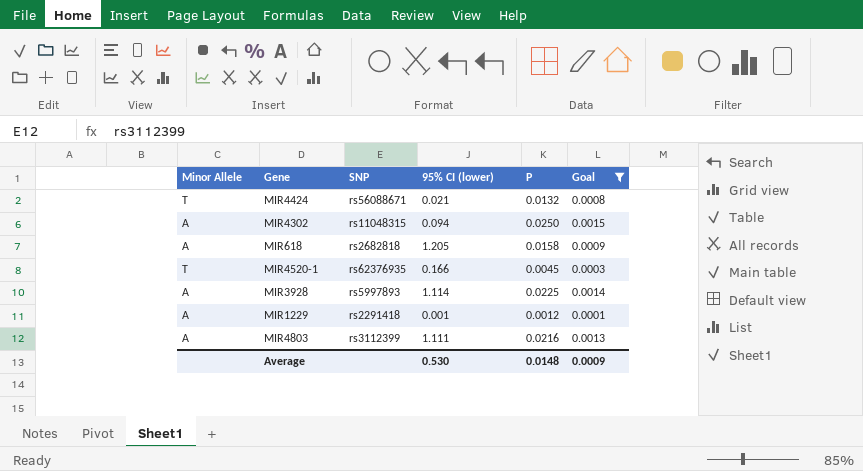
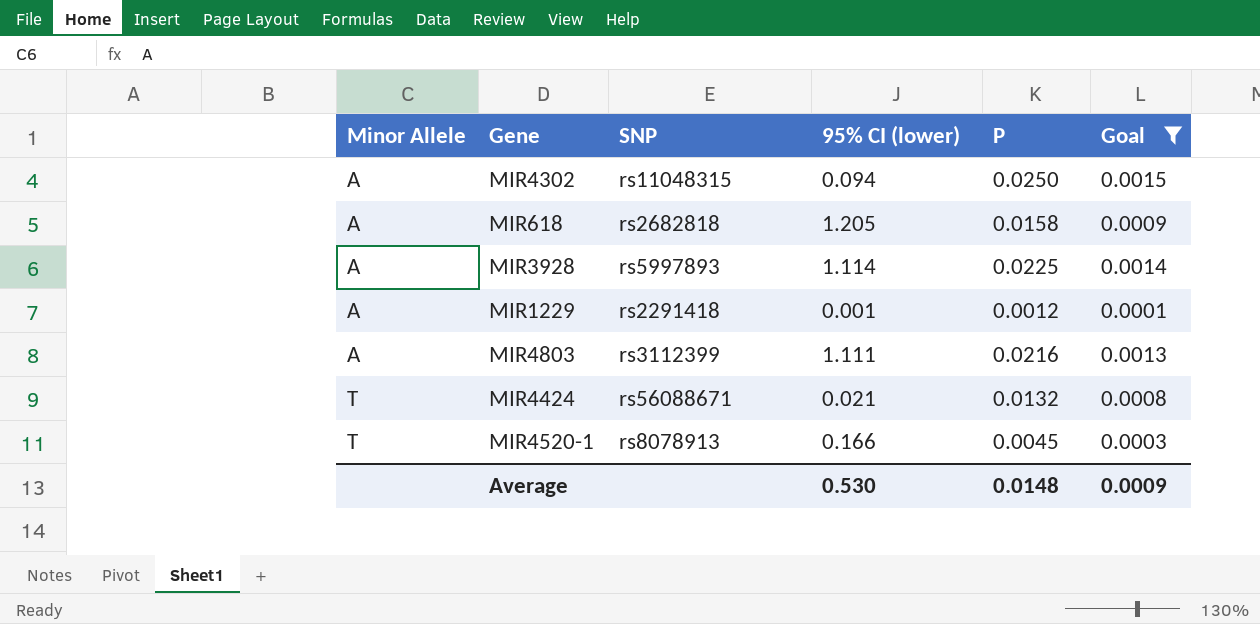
row order: none -> Minor Allele ascending
MIR4520-1 | SNP: rs62376935 -> rs8078913

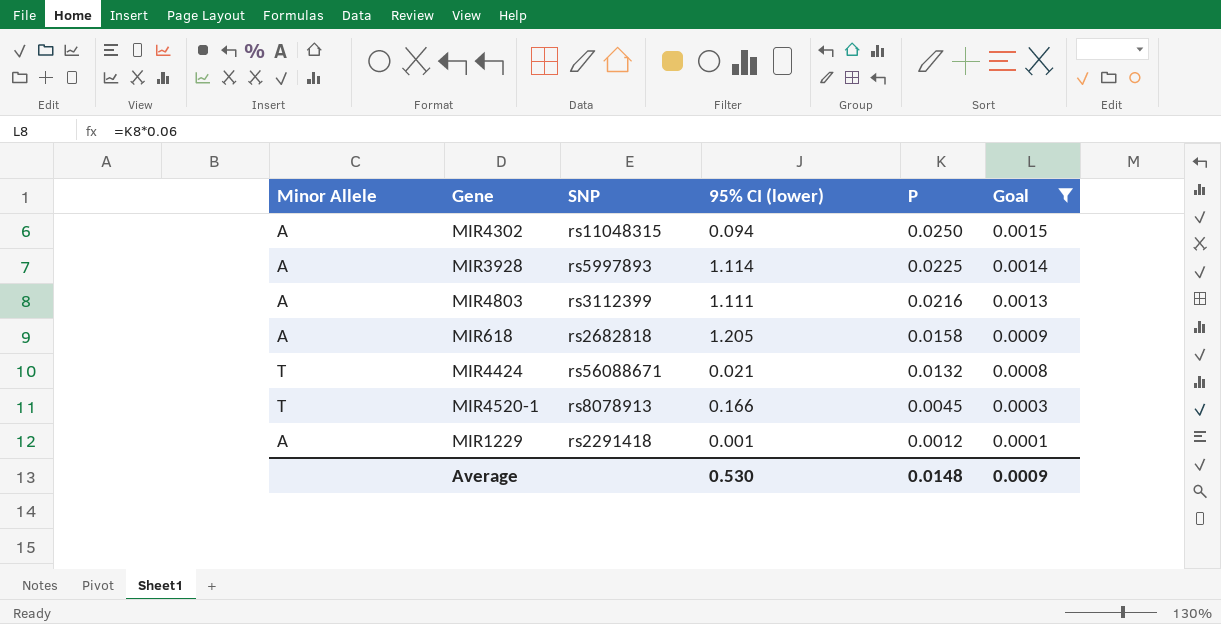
row order: Minor Allele ascending -> P descending

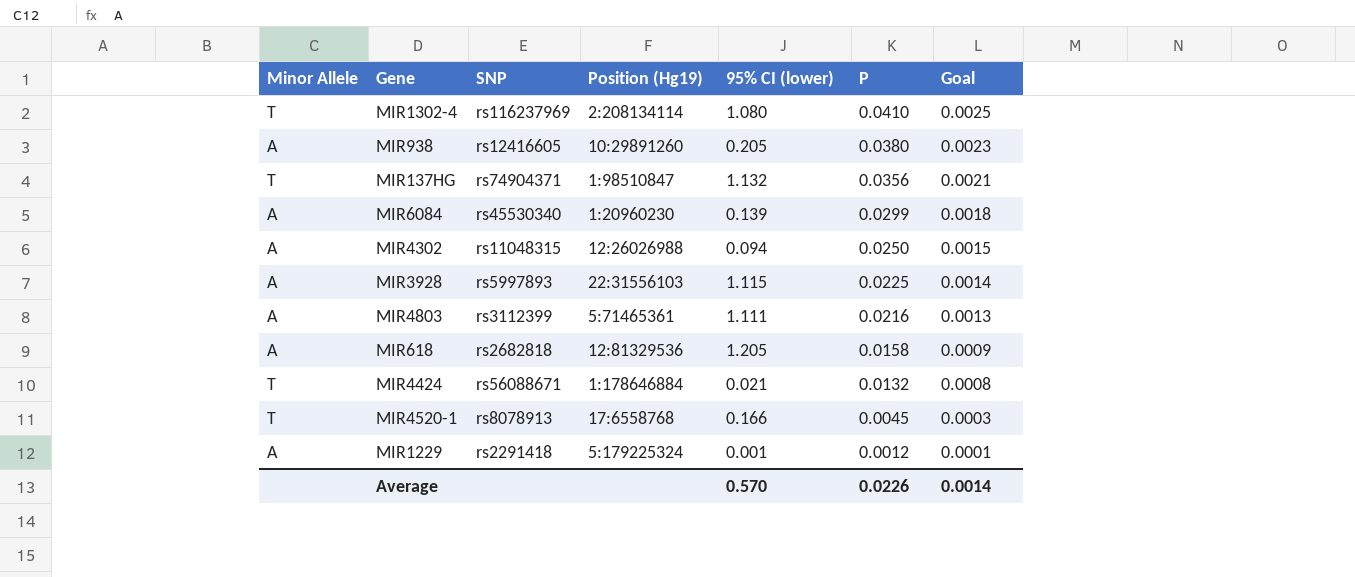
filter: Goal <= 0.0015 -> none
column Position (Hg19) | position: none -> 4
MIR3928 | 95% CI (lower): 1.114 -> 1.115
Average | 95% CI (lower): 0.530 -> 0.570
Average | P: 0.0148 -> 0.0226
Average | Goal: 0.0009 -> 0.0014

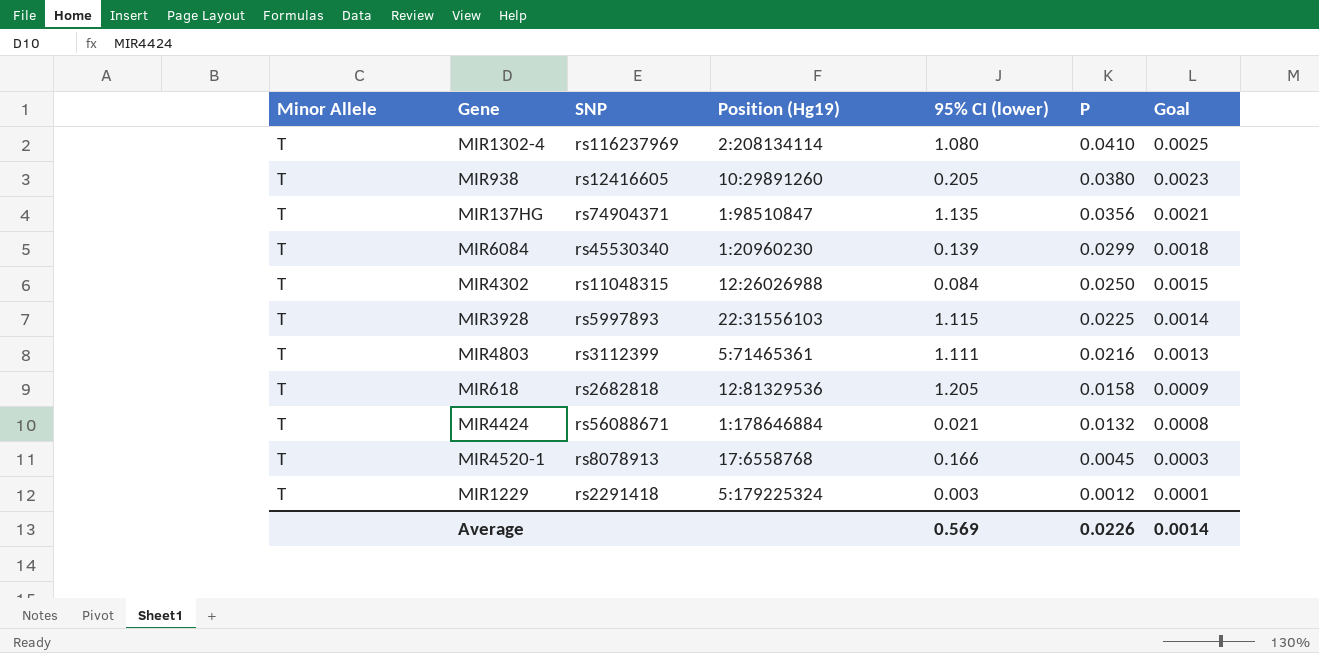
MIR938 | Minor Allele: A -> T
MIR137HG | 95% CI (lower): 1.132 -> 1.135
MIR6084 | Minor Allele: A -> T
MIR4302 | Minor Allele: A -> T
MIR4302 | 95% CI (lower): 0.094 -> 0.084
MIR3928 | Minor Allele: A -> T
MIR4803 | Minor Allele: A -> T
MIR618 | Minor Allele: A -> T
MIR1229 | Minor Allele: A -> T
MIR1229 | 95% CI (lower): 0.001 -> 0.003
Average | 95% CI (lower): 0.570 -> 0.569

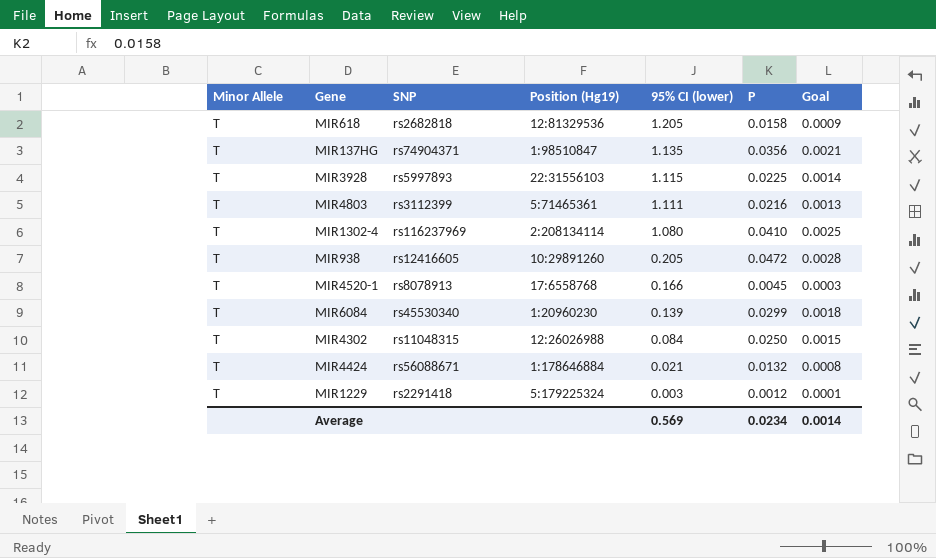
row order: P descending -> 95% CI (lower) descending
MIR938 | P: 0.0380 -> 0.0472
MIR938 | Goal: 0.0023 -> 0.0028
Average | P: 0.0226 -> 0.0234

